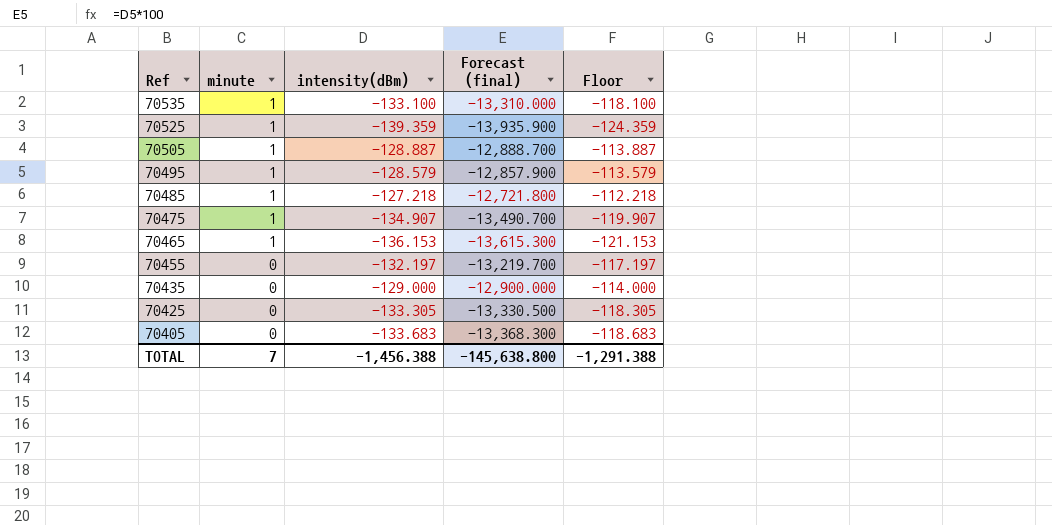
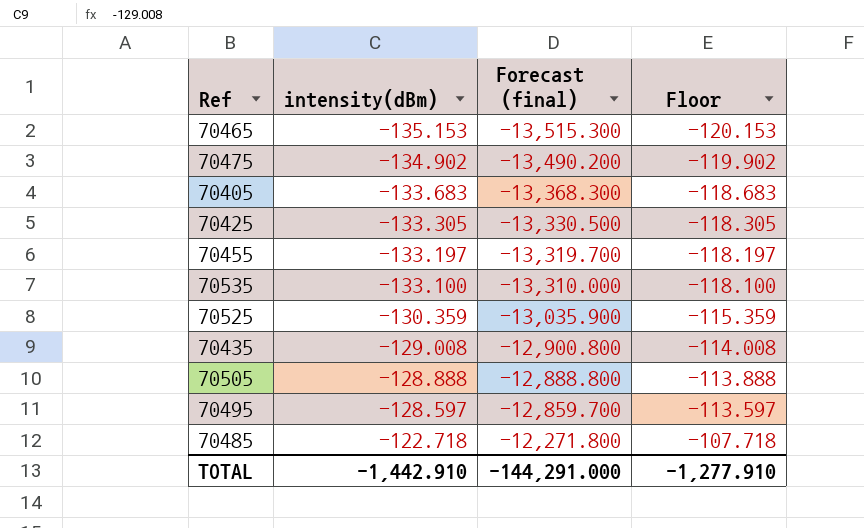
row order: Ref descending -> intensity(dBm) ascending
column minute | position: 2 -> none
70465 | intensity(dBm): -136.153 -> -135.153
70465 | Forecast (final): -13,615.300 -> -13,515.300
70465 | Floor: -121.153 -> -120.153
70475 | intensity(dBm): -134.907 -> -134.902
70475 | Forecast (final): -13,490.700 -> -13,490.200
70475 | Floor: -119.907 -> -119.902
70455 | intensity(dBm): -132.197 -> -133.197
70455 | Forecast (final): -13,219.700 -> -13,319.700
70455 | Floor: -117.197 -> -118.197
70525 | intensity(dBm): -139.359 -> -130.359
70525 | Forecast (final): -13,935.900 -> -13,035.900
70525 | Floor: -124.359 -> -115.359
70435 | intensity(dBm): -129.000 -> -129.008
70435 | Forecast (final): -12,900.000 -> -12,900.800
70435 | Floor: -114.000 -> -114.008
70505 | intensity(dBm): -128.887 -> -128.888
70505 | Forecast (final): -12,888.700 -> -12,888.800
70505 | Floor: -113.887 -> -113.888
70495 | intensity(dBm): -128.579 -> -128.597
70495 | Forecast (final): -12,857.900 -> -12,859.700
70495 | Floor: -113.579 -> -113.597
70485 | intensity(dBm): -127.218 -> -122.718
70485 | Forecast (final): -12,721.800 -> -12,271.800
70485 | Floor: -112.218 -> -107.718
TOTAL | intensity(dBm): -1,456.388 -> -1,442.910
TOTAL | Forecast (final): -145,638.800 -> -144,291.000
TOTAL | Floor: -1,291.388 -> -1,277.910

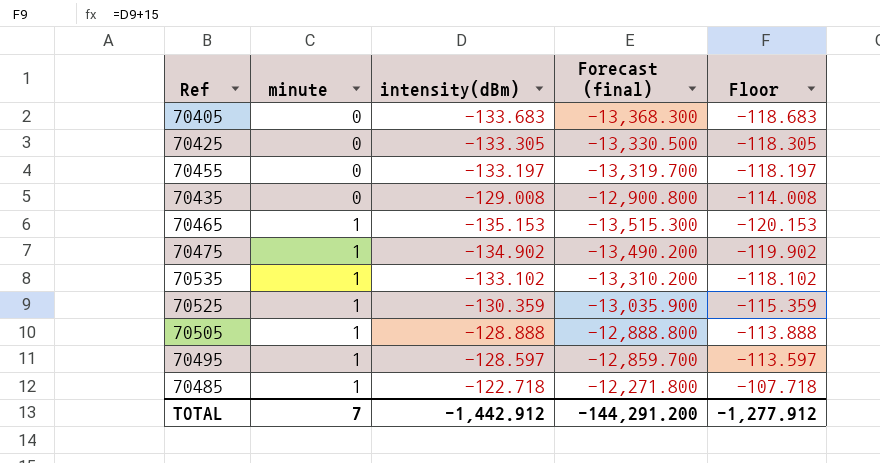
row order: intensity(dBm) ascending -> minute ascending
column minute | position: none -> 2
70535 | intensity(dBm): -133.100 -> -133.102
70535 | Forecast (final): -13,310.000 -> -13,310.200
70535 | Floor: -118.100 -> -118.102
TOTAL | intensity(dBm): -1,442.910 -> -1,442.912
TOTAL | Forecast (final): -144,291.000 -> -144,291.200
TOTAL | Floor: -1,277.910 -> -1,277.912

